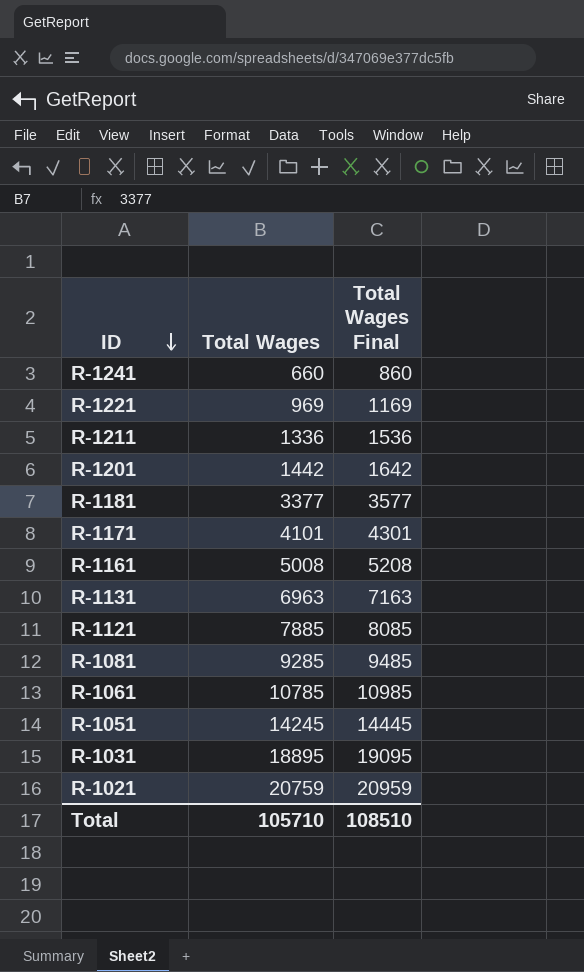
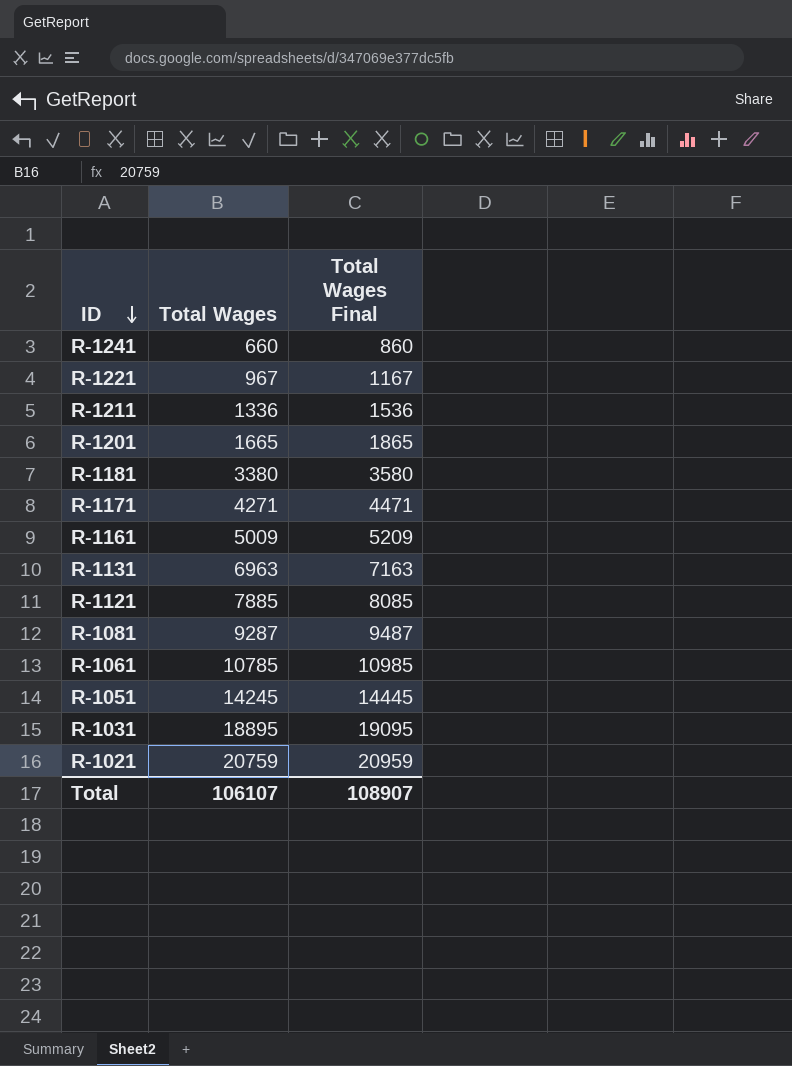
R-1221 | Total Wages: 969 -> 967
R-1221 | Total Wages Final: 1169 -> 1167
R-1201 | Total Wages: 1442 -> 1665
R-1201 | Total Wages Final: 1642 -> 1865
R-1181 | Total Wages: 3377 -> 3380
R-1181 | Total Wages Final: 3577 -> 3580
R-1171 | Total Wages: 4101 -> 4271
R-1171 | Total Wages Final: 4301 -> 4471
R-1161 | Total Wages: 5008 -> 5009
R-1161 | Total Wages Final: 5208 -> 5209
R-1081 | Total Wages: 9285 -> 9287
R-1081 | Total Wages Final: 9485 -> 9487
Total | Total Wages: 105710 -> 106107
Total | Total Wages Final: 108510 -> 108907

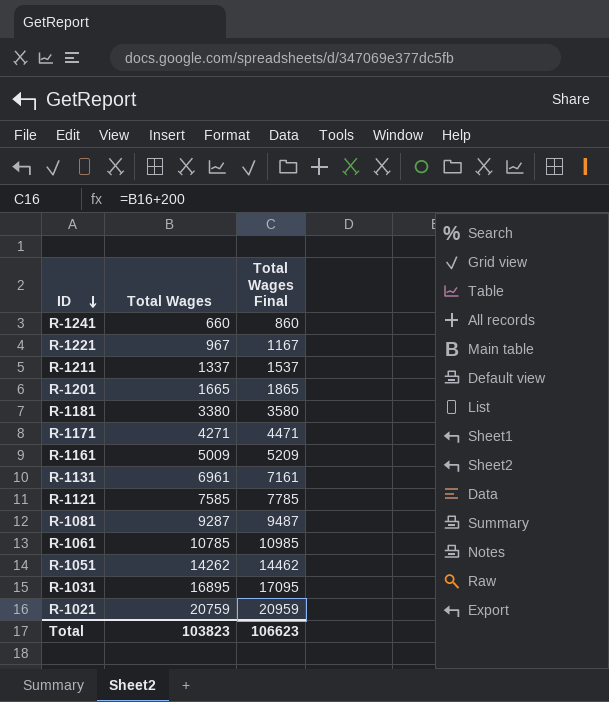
R-1211 | Total Wages: 1336 -> 1337
R-1211 | Total Wages Final: 1536 -> 1537
R-1131 | Total Wages: 6963 -> 6961
R-1131 | Total Wages Final: 7163 -> 7161
R-1121 | Total Wages: 7885 -> 7585
R-1121 | Total Wages Final: 8085 -> 7785
R-1051 | Total Wages: 14245 -> 14262
R-1051 | Total Wages Final: 14445 -> 14462
R-1031 | Total Wages: 18895 -> 16895
R-1031 | Total Wages Final: 19095 -> 17095
Total | Total Wages: 106107 -> 103823
Total | Total Wages Final: 108907 -> 106623

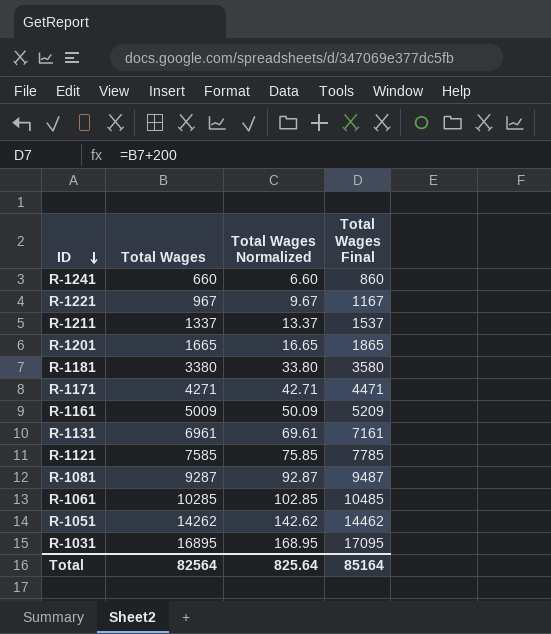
column Total Wages Normalized | formula: none -> [Total Wages] * 0.01
row R-1021: 20759 | 20959 -> none
R-1061 | Total Wages: 10785 -> 10285
R-1061 | Total Wages Final: 10985 -> 10485
Total | Total Wages: 103823 -> 82564
Total | Total Wages Final: 106623 -> 85164

